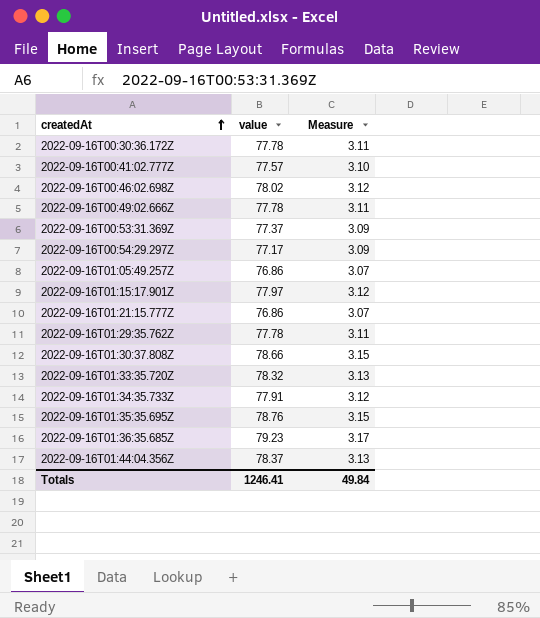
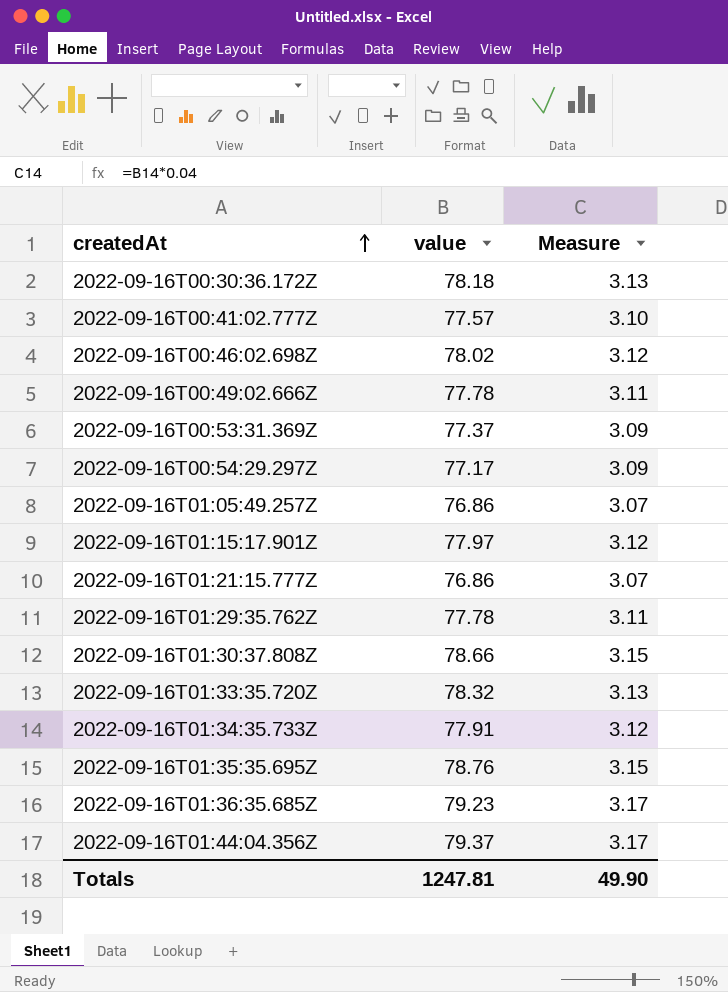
2022-09-16T00:30:36.172Z | value: 77.78 -> 78.18
2022-09-16T00:30:36.172Z | Measure: 3.11 -> 3.13
2022-09-16T01:44:04.356Z | value: 78.37 -> 79.37
2022-09-16T01:44:04.356Z | Measure: 3.13 -> 3.17
Totals | value: 1246.41 -> 1247.81
Totals | Measure: 49.84 -> 49.90

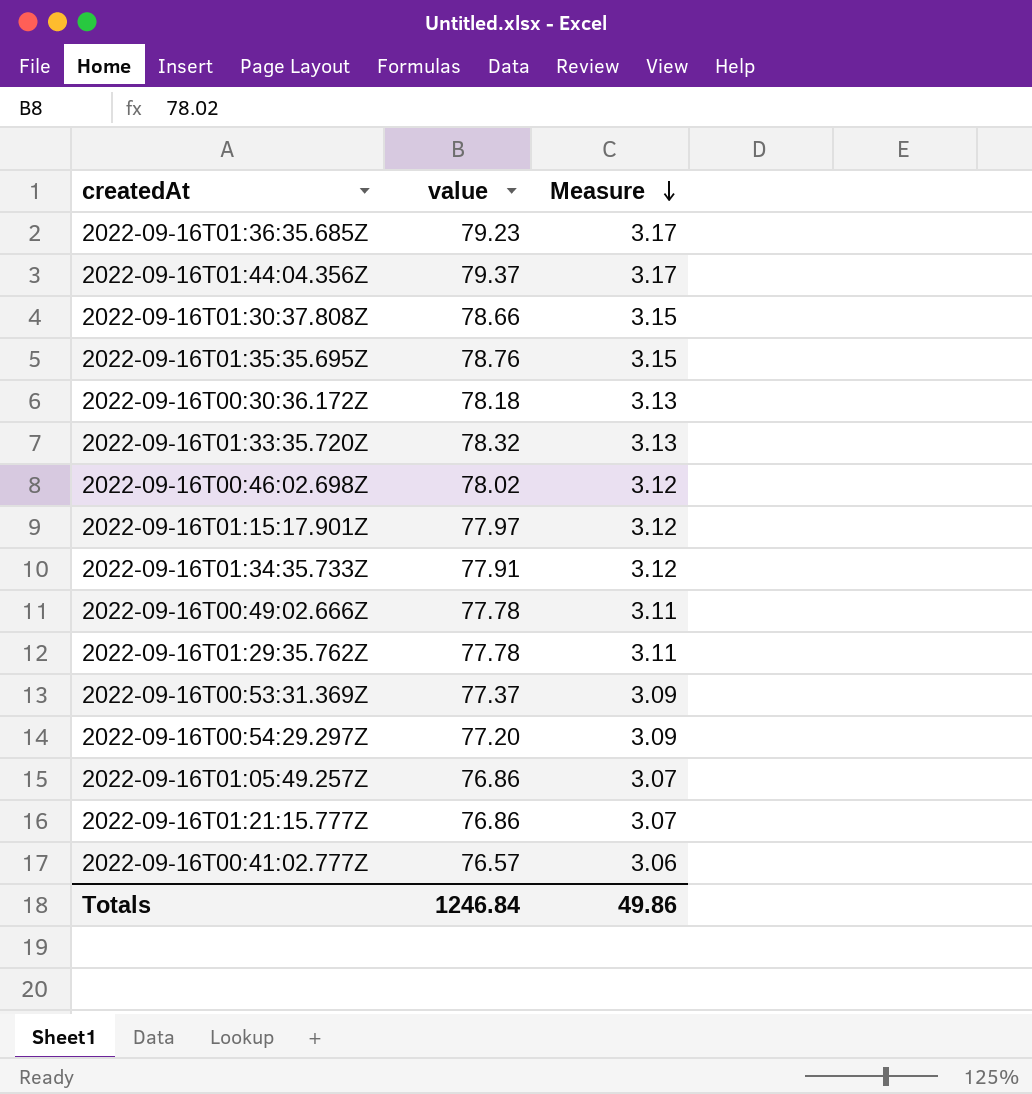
row order: createdAt ascending -> Measure descending
2022-09-16T00:54:29.297Z | value: 77.17 -> 77.20
2022-09-16T00:41:02.777Z | value: 77.57 -> 76.57
2022-09-16T00:41:02.777Z | Measure: 3.10 -> 3.06
Totals | value: 1247.81 -> 1246.84
Totals | Measure: 49.90 -> 49.86

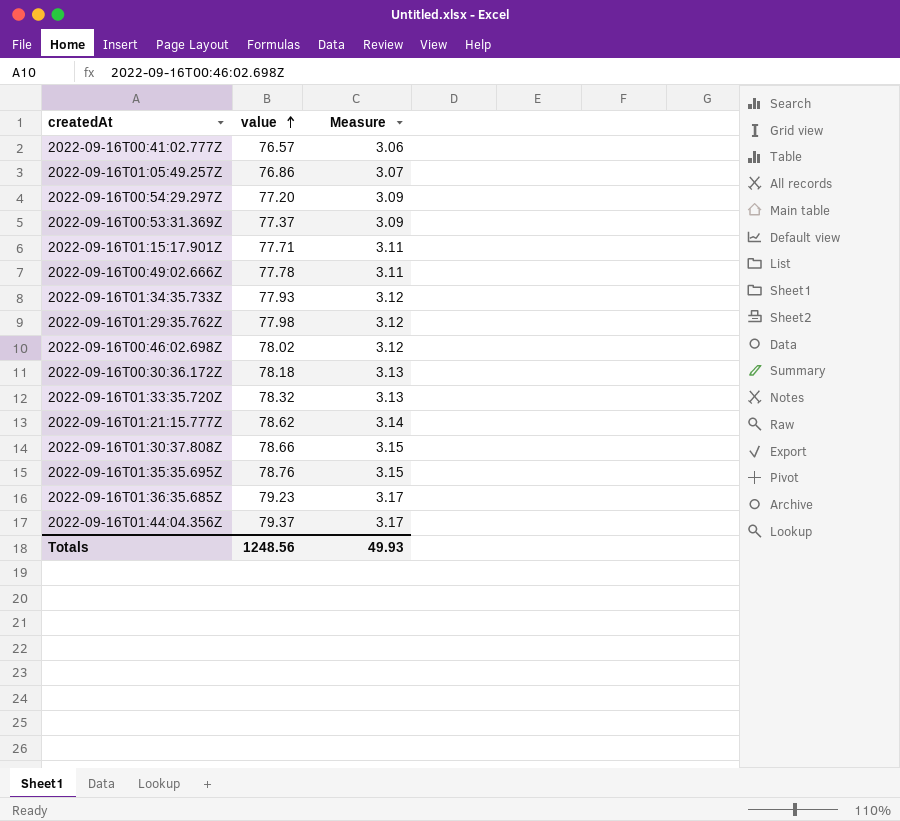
row order: Measure descending -> value ascending
2022-09-16T01:15:17.901Z | value: 77.97 -> 77.71
2022-09-16T01:15:17.901Z | Measure: 3.12 -> 3.11
2022-09-16T01:34:35.733Z | value: 77.91 -> 77.93
2022-09-16T01:29:35.762Z | value: 77.78 -> 77.98
2022-09-16T01:29:35.762Z | Measure: 3.11 -> 3.12
2022-09-16T01:21:15.777Z | value: 76.86 -> 78.62
2022-09-16T01:21:15.777Z | Measure: 3.07 -> 3.14
Totals | value: 1246.84 -> 1248.56
Totals | Measure: 49.86 -> 49.93

